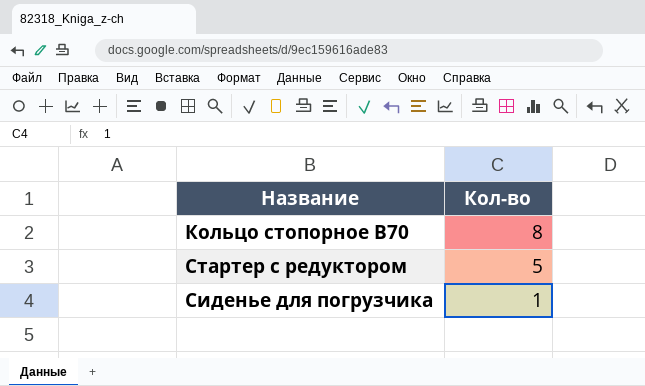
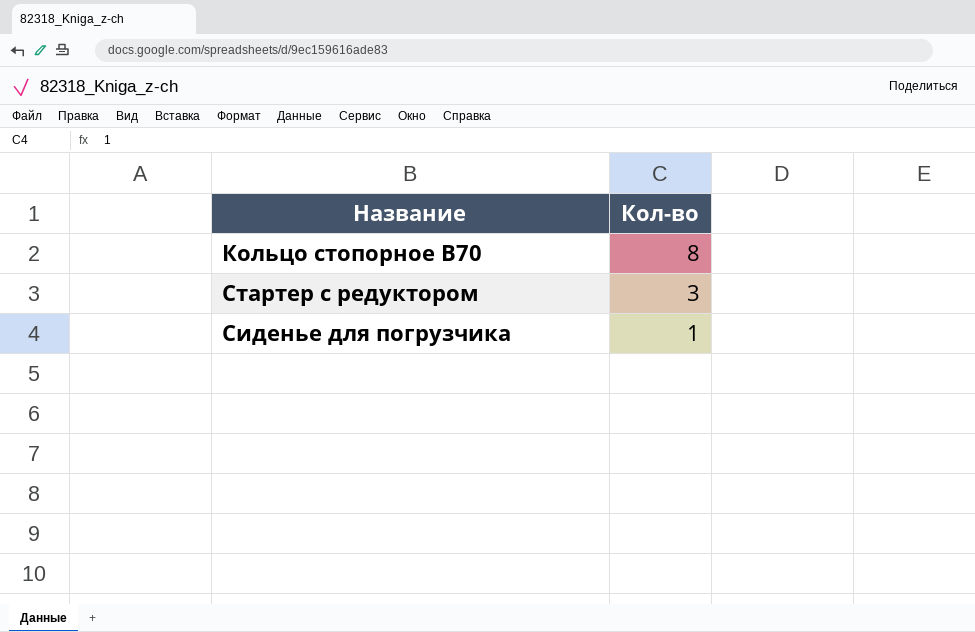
Стартер с редуктором | Кол-во: 5 -> 3

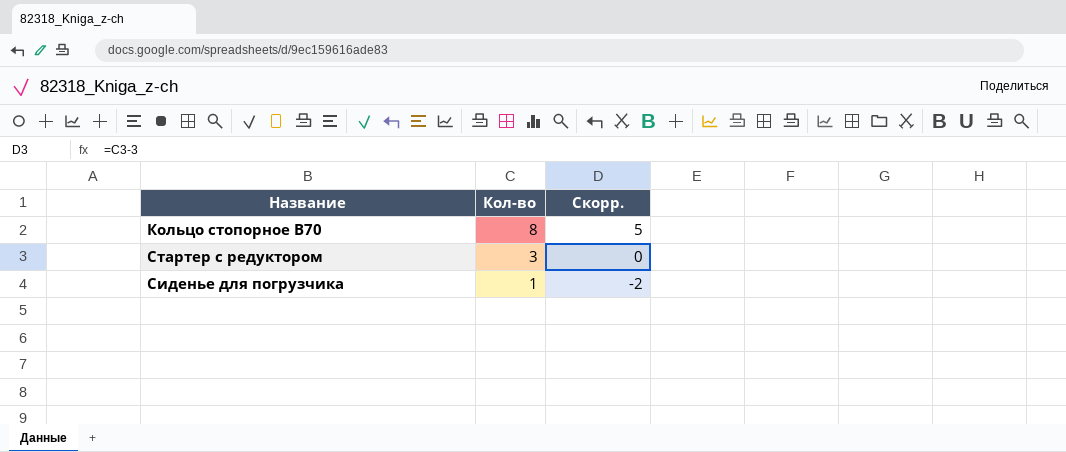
column Скорр. | formula: none -> [Кол-во] - 3

